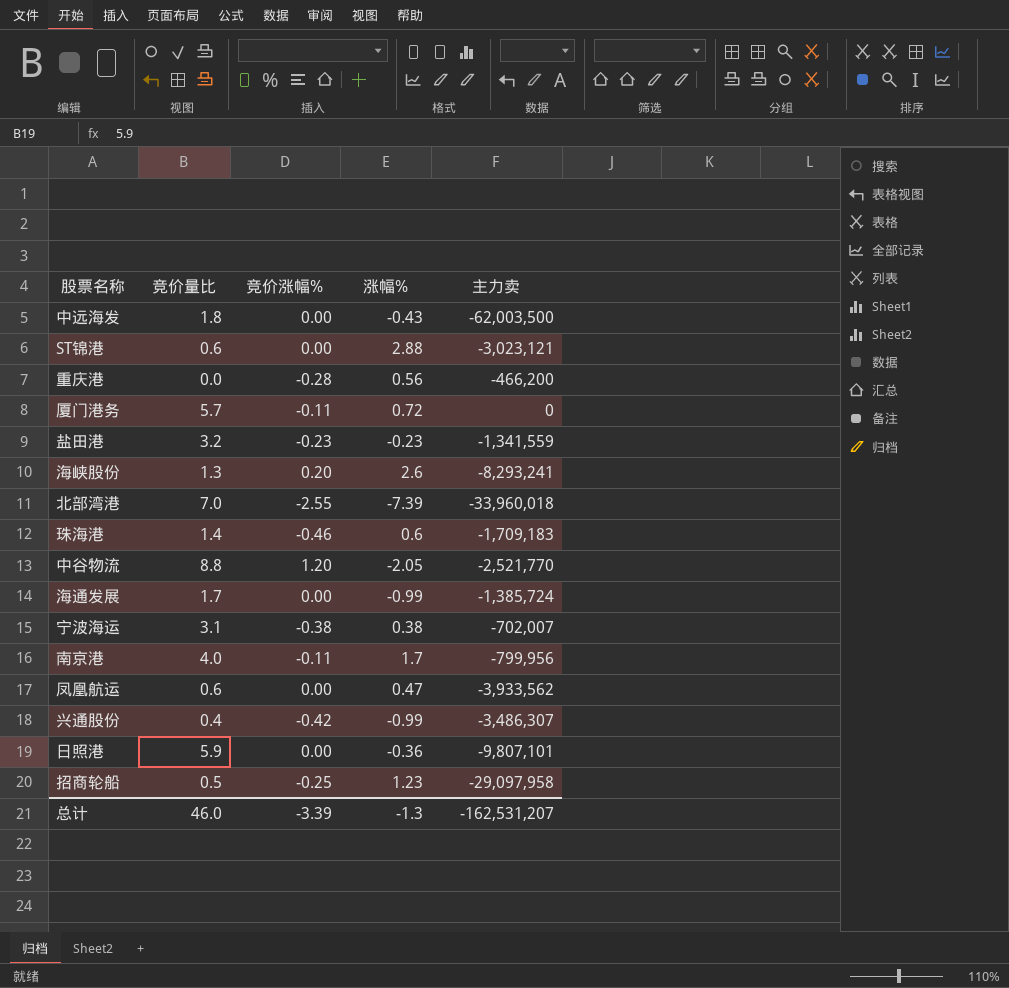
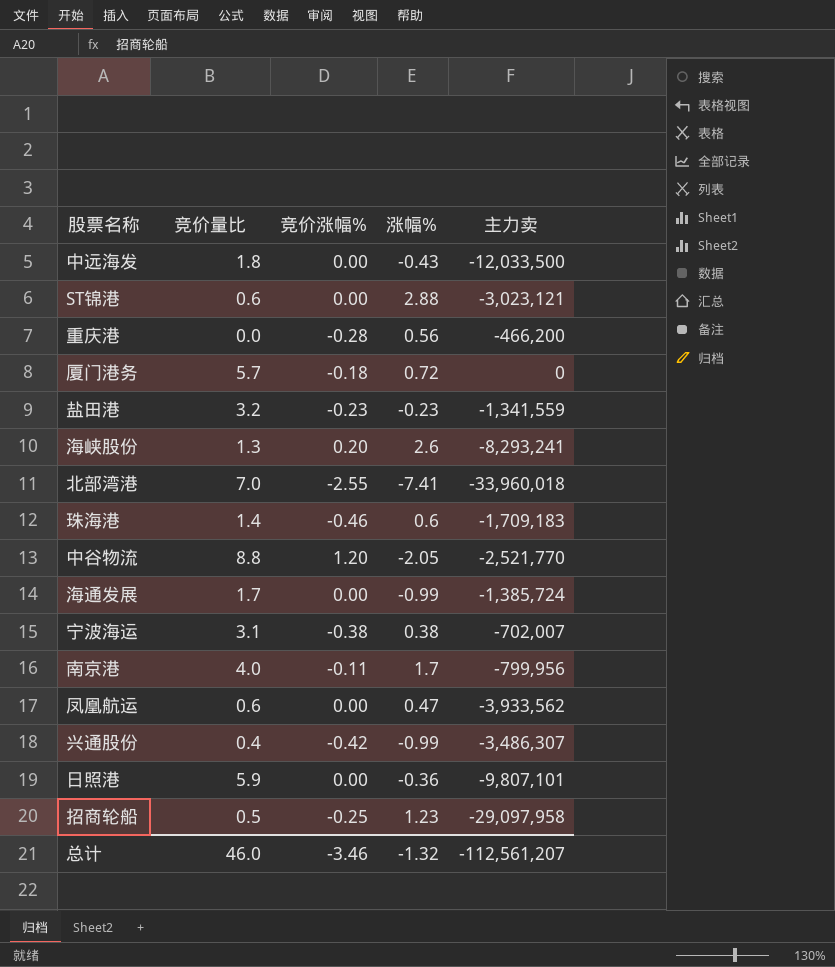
中远海发 | 主力卖: -62,003,500 -> -12,033,500
厦门港务 | 竞价涨幅%: -0.11 -> -0.18
北部湾港 | 涨幅%: -7.39 -> -7.41
总计 | 竞价涨幅%: -3.39 -> -3.46
总计 | 涨幅%: -1.3 -> -1.32
总计 | 主力卖: -162,531,207 -> -112,561,207

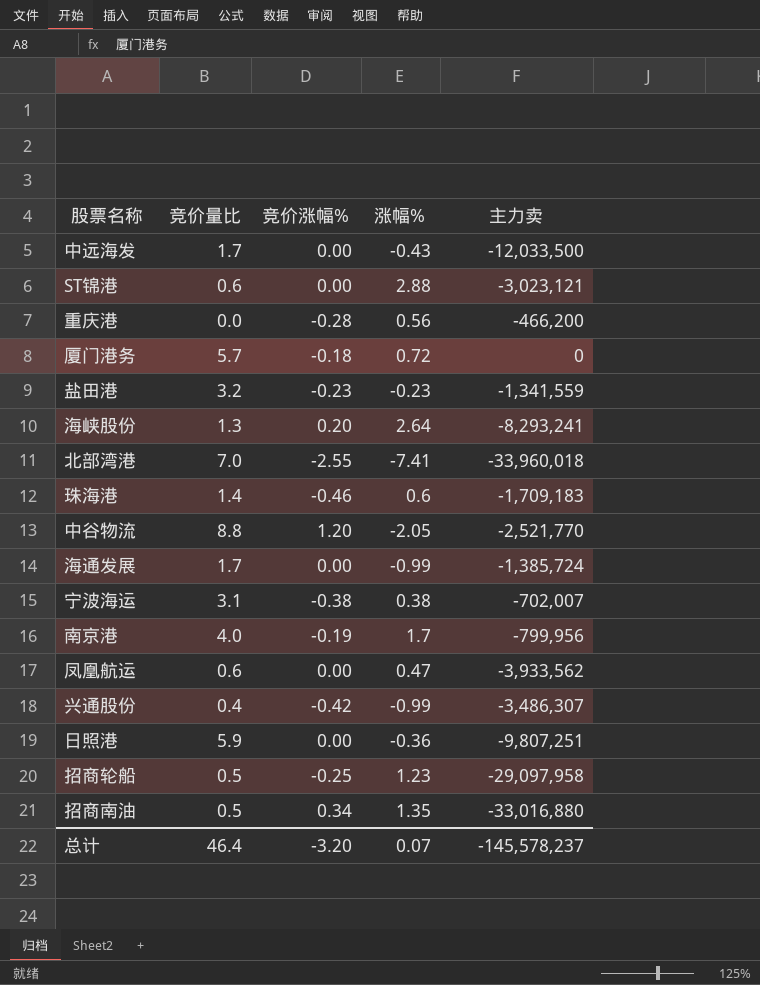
中远海发 | 竞价量比: 1.8 -> 1.7
海峡股份 | 涨幅%: 2.6 -> 2.64
南京港 | 竞价涨幅%: -0.11 -> -0.19
日照港 | 主力卖: -9,807,101 -> -9,807,251
row 招商南油: none -> 0.5 | 0.34 | 1.35 | -33,016,880
总计 | 竞价量比: 46.0 -> 46.4
总计 | 竞价涨幅%: -3.46 -> -3.20
总计 | 涨幅%: -1.32 -> 0.07
总计 | 主力卖: -112,561,207 -> -145,578,237

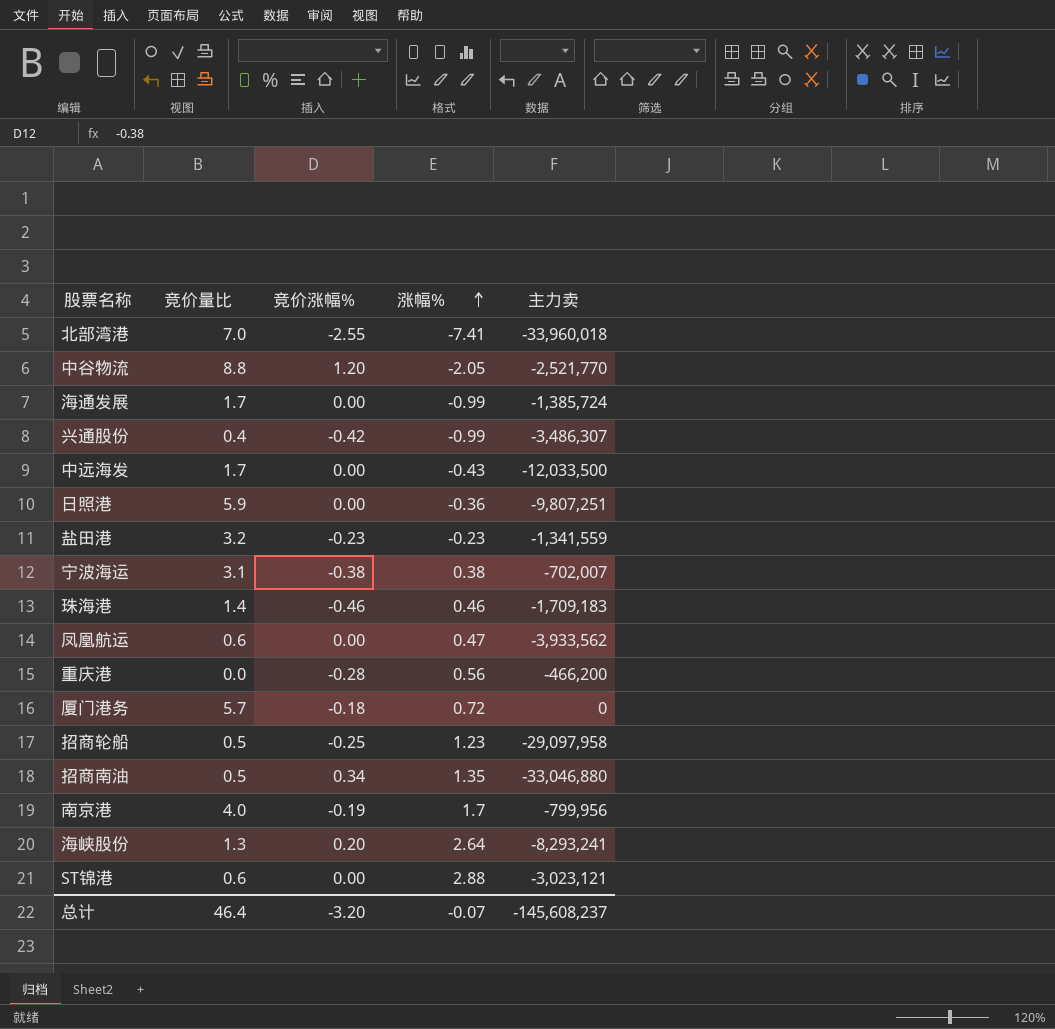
row order: none -> 涨幅% ascending
珠海港 | 涨幅%: 0.6 -> 0.46
招商南油 | 主力卖: -33,016,880 -> -33,046,880
总计 | 涨幅%: 0.07 -> -0.07
总计 | 主力卖: -145,578,237 -> -145,608,237

